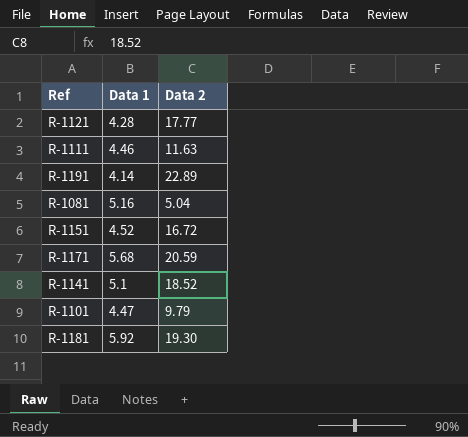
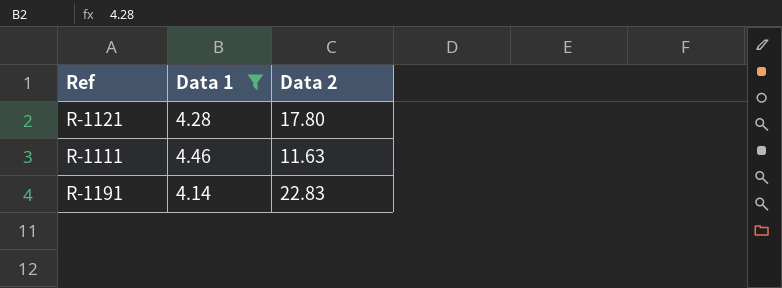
filter: none -> Data 1 <= 4.46
R-1121 | Data 2: 17.77 -> 17.80
R-1191 | Data 2: 22.89 -> 22.83

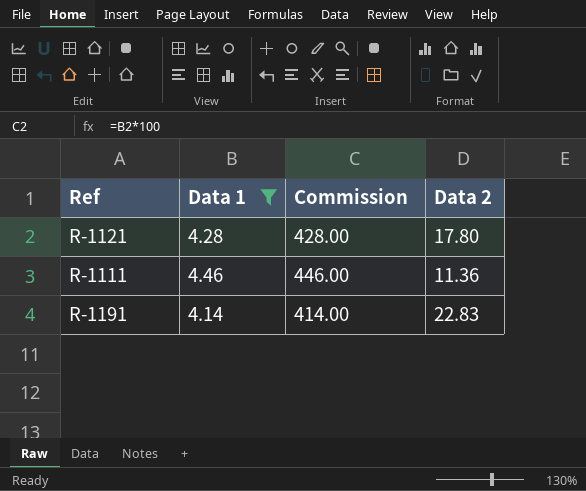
column Commission | formula: none -> [Data 1] * 100
R-1111 | Data 2: 11.63 -> 11.36

